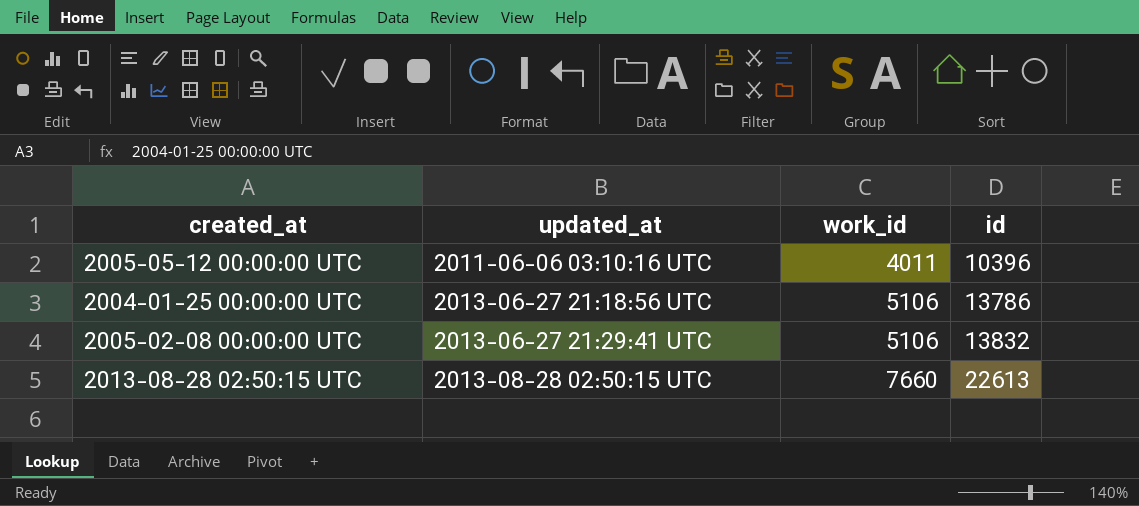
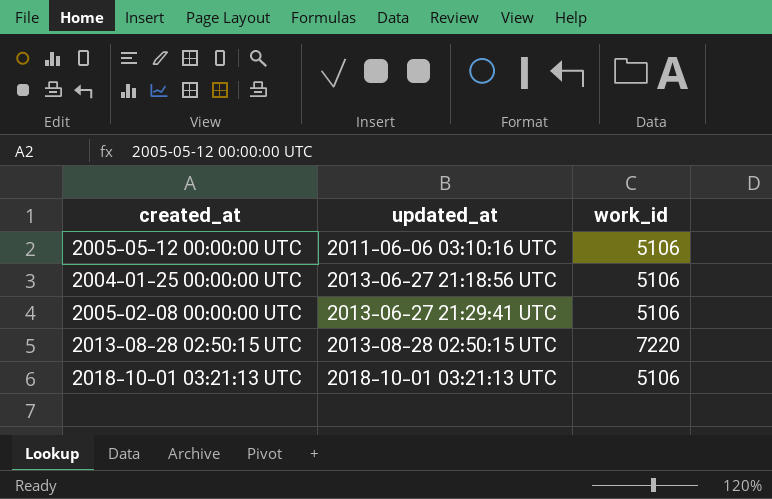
column id | position: 4 -> none
2005-05-12 00:00:00 UTC | work_id: 4011 -> 5106
2013-08-28 02:50:15 UTC | work_id: 7660 -> 7220
row 2018-10-01 03:21:13 UTC: none -> 2018-10-01 03:21:13 UTC | 5106

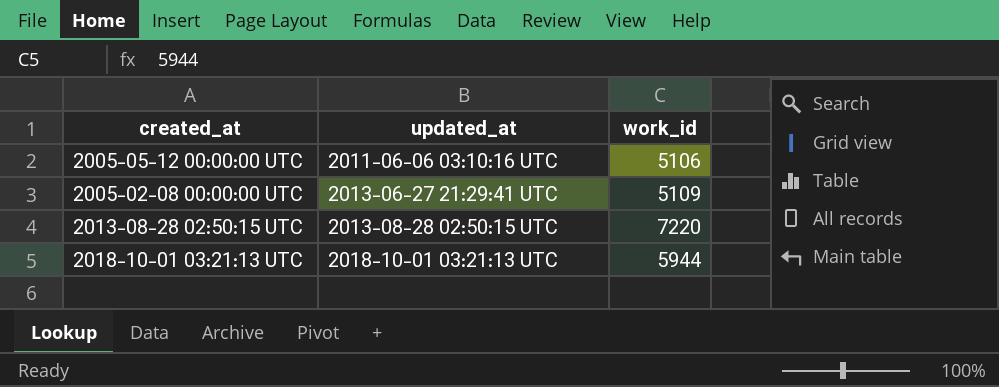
row 2004-01-25 00:00:00 UTC: 2013-06-27 21:18:56 UTC | 5106 -> none
2005-02-08 00:00:00 UTC | work_id: 5106 -> 5109
2018-10-01 03:21:13 UTC | work_id: 5106 -> 5944

